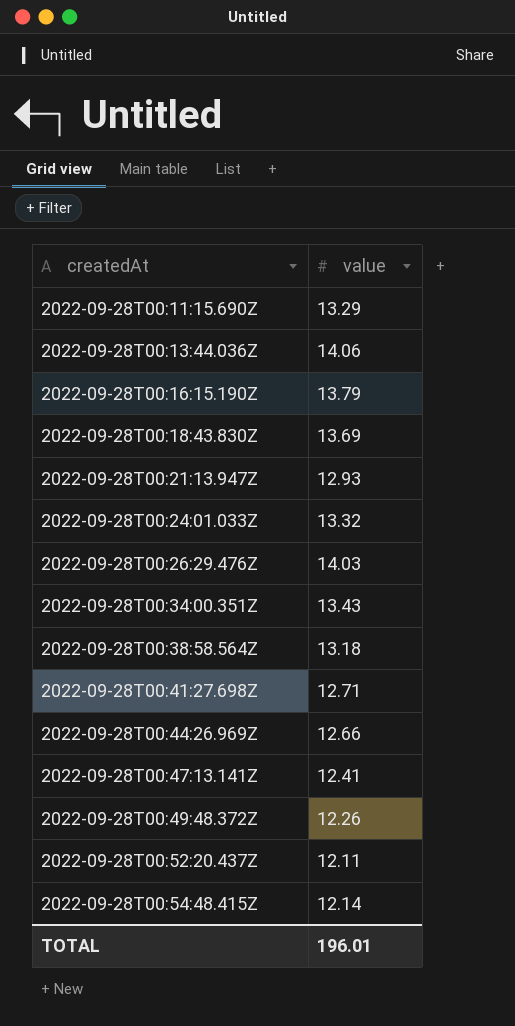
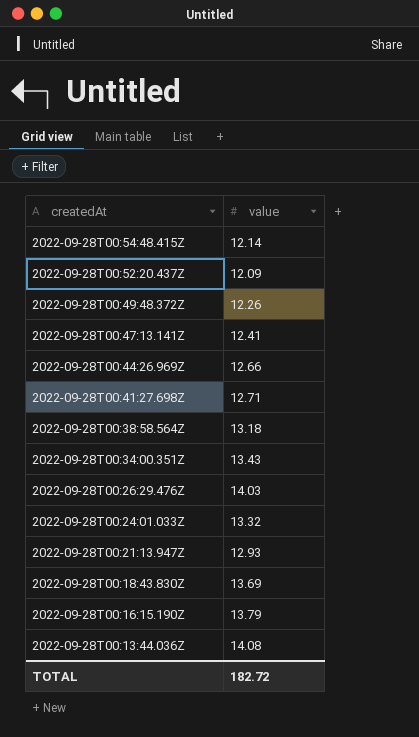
row order: createdAt ascending -> createdAt descending
row 2022-09-28T00:11:15.690Z: 13.29 -> none
2022-09-28T00:52:20.437Z | value: 12.11 -> 12.09
2022-09-28T00:13:44.036Z | value: 14.06 -> 14.08
TOTAL | value: 196.01 -> 182.72

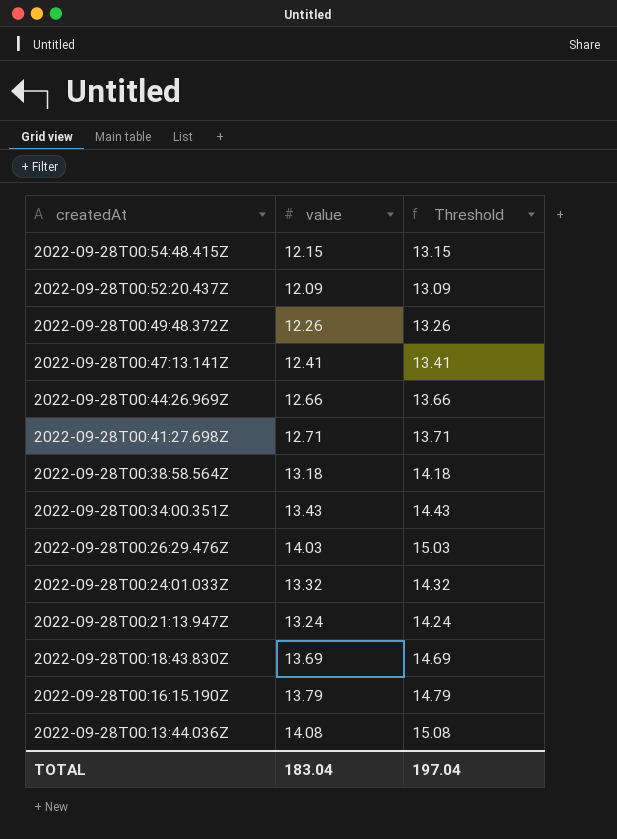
column Threshold | formula: none -> [value] + 1
2022-09-28T00:54:48.415Z | value: 12.14 -> 12.15
2022-09-28T00:21:13.947Z | value: 12.93 -> 13.24
TOTAL | value: 182.72 -> 183.04

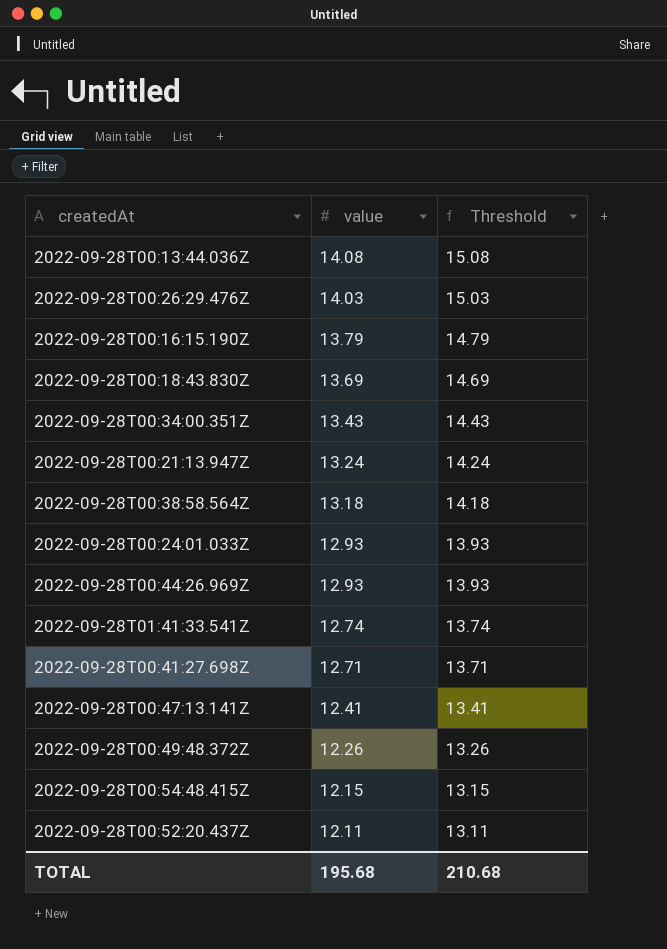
row order: createdAt descending -> value descending
2022-09-28T00:24:01.033Z | value: 13.32 -> 12.93
2022-09-28T00:24:01.033Z | Threshold: 14.32 -> 13.93
2022-09-28T00:44:26.969Z | value: 12.66 -> 12.93
2022-09-28T00:44:26.969Z | Threshold: 13.66 -> 13.93
row 2022-09-28T01:41:33.541Z: none -> 12.74 | 13.74
2022-09-28T00:52:20.437Z | value: 12.09 -> 12.11
2022-09-28T00:52:20.437Z | Threshold: 13.09 -> 13.11
TOTAL | value: 183.04 -> 195.68
TOTAL | Threshold: 197.04 -> 210.68

